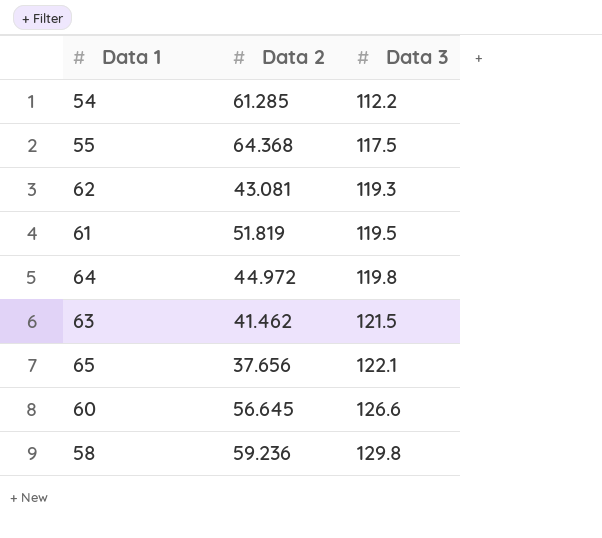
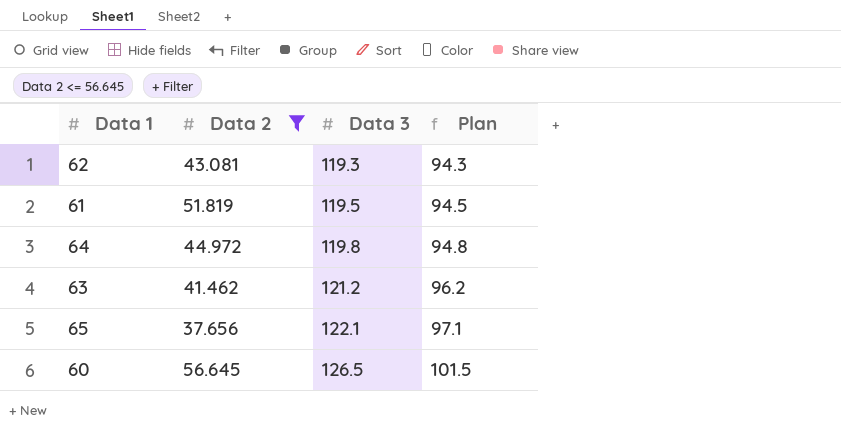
filter: none -> Data 2 <= 56.645
column Plan | formula: none -> [Data 3] - 25
63 | Data 3: 121.5 -> 121.2
60 | Data 3: 126.6 -> 126.5

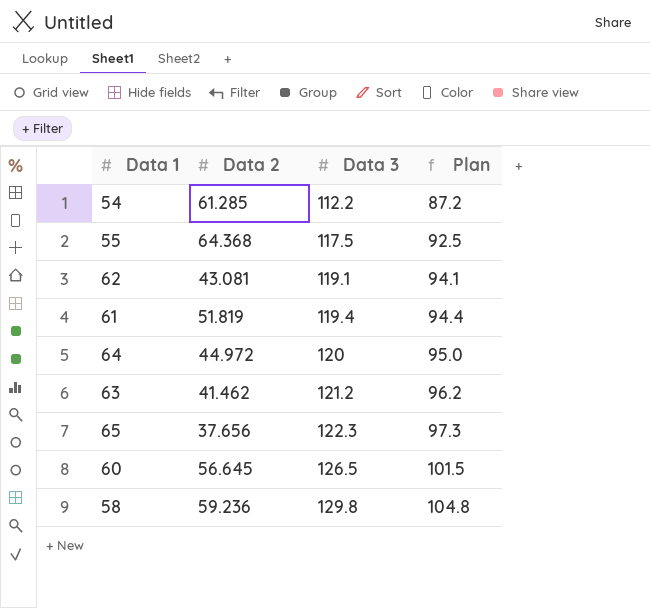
filter: Data 2 <= 56.645 -> none
62 | Data 3: 119.3 -> 119.1
62 | Plan: 94.3 -> 94.1
61 | Data 3: 119.5 -> 119.4
61 | Plan: 94.5 -> 94.4
64 | Data 3: 119.8 -> 120
64 | Plan: 94.8 -> 95.0
65 | Data 3: 122.1 -> 122.3
65 | Plan: 97.1 -> 97.3

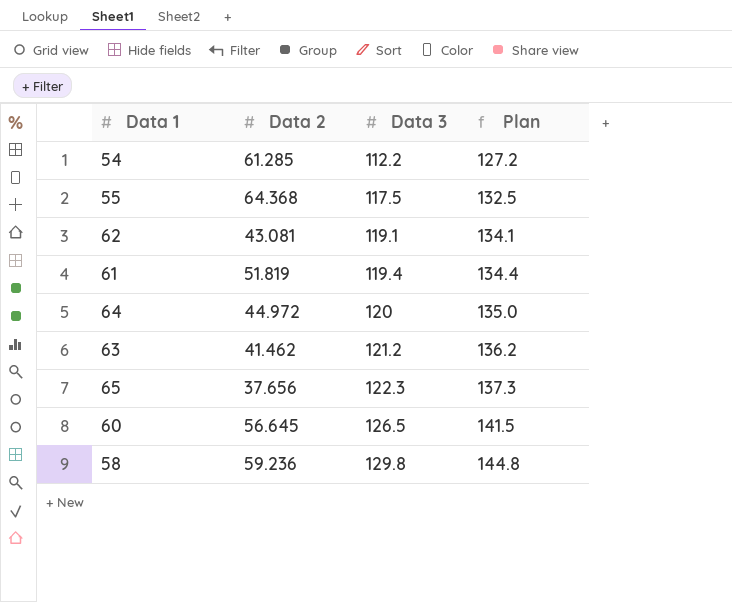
column Plan | formula: [Data 3] - 25 -> [Data 3] + 15

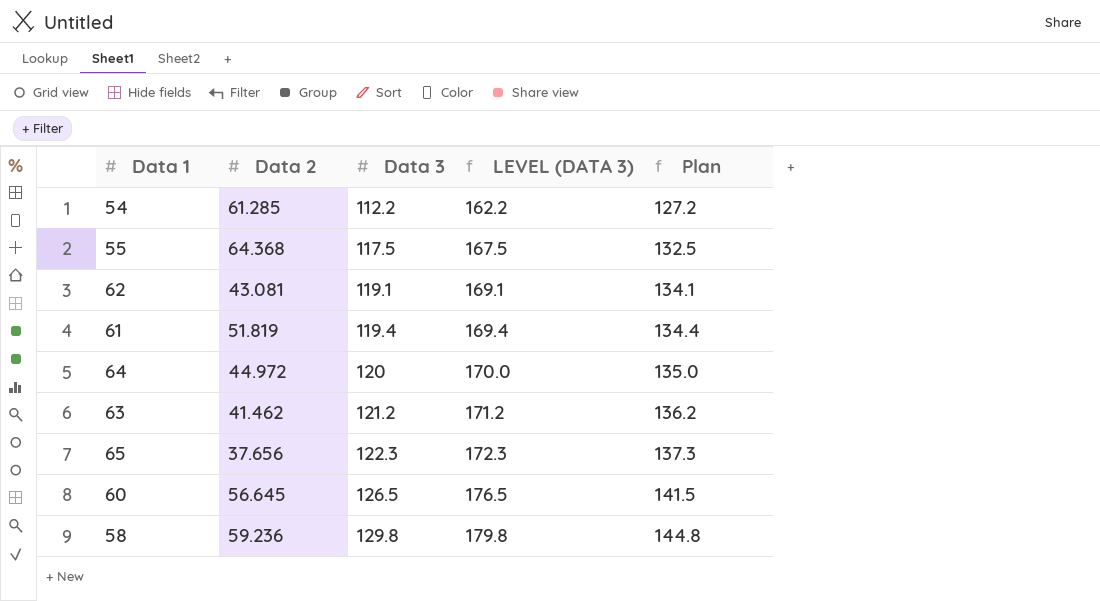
column LEVEL (DATA 3) | formula: none -> [Data 3] + 50

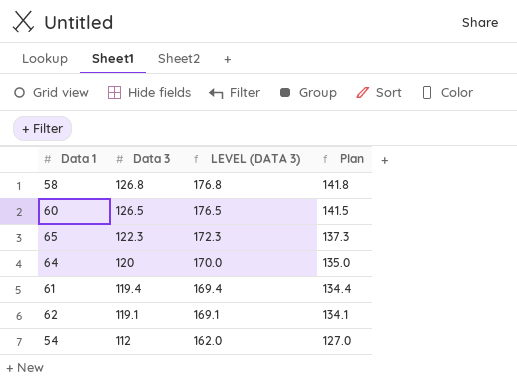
row order: Data 3 ascending -> Data 3 descending
column Data 2 | position: 2 -> none
row 55: 64.368 | 117.5 | 167.5 | 132.5 -> none
row 63: 41.462 | 121.2 | 171.2 | 136.2 -> none
58 | Data 3: 129.8 -> 126.8
58 | LEVEL (DATA 3): 179.8 -> 176.8
58 | Plan: 144.8 -> 141.8
54 | Data 3: 112.2 -> 112
54 | LEVEL (DATA 3): 162.2 -> 162.0
54 | Plan: 127.2 -> 127.0

